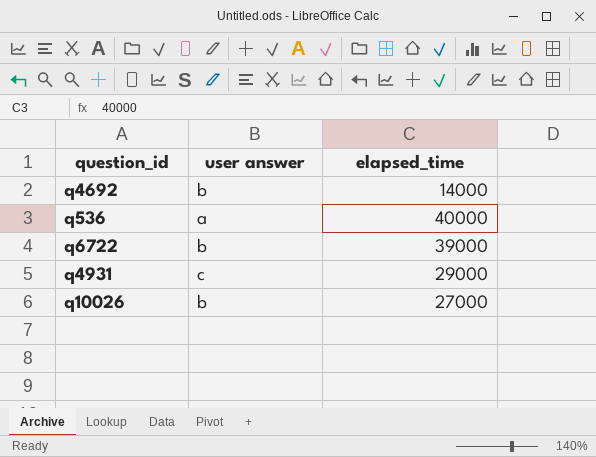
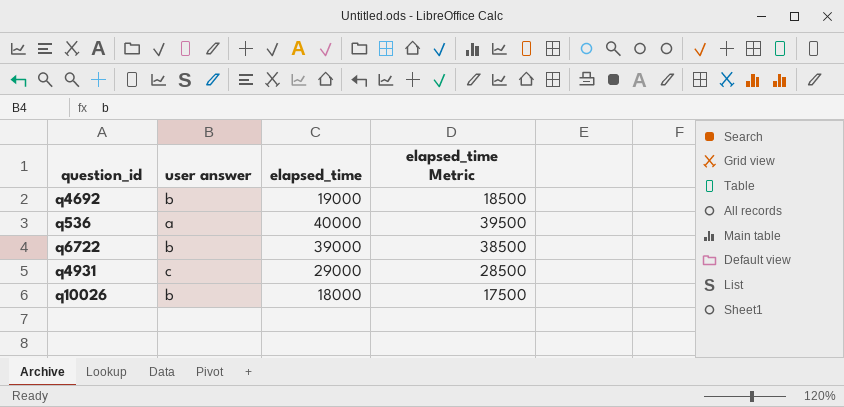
column elapsed_time Metric | formula: none -> [elapsed_time] - 500
q4692 | elapsed_time: 14000 -> 19000
q10026 | elapsed_time: 27000 -> 18000

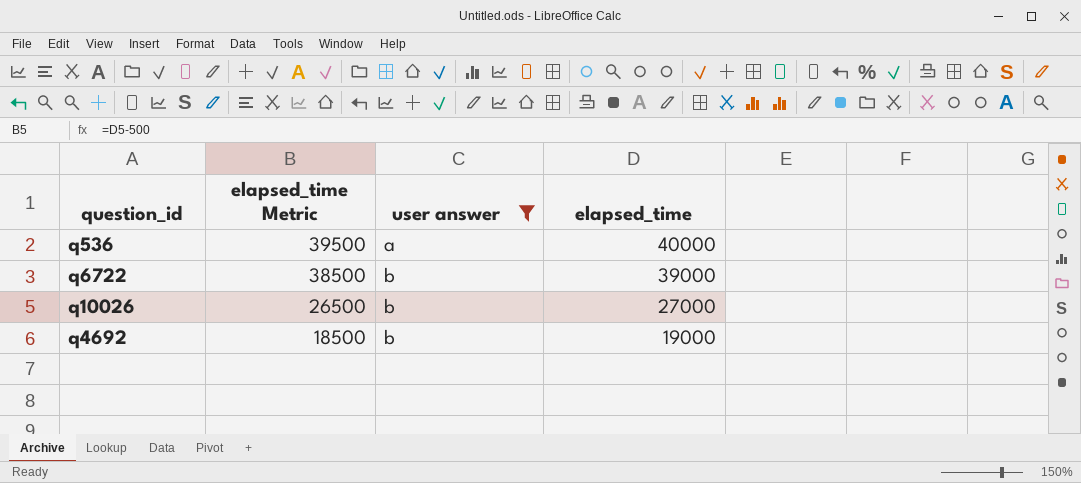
filter: none -> user answer != c
row order: none -> elapsed_time Metric descending
column elapsed_time Metric | position: 4 -> 2
q10026 | elapsed_time Metric: 17500 -> 26500
q10026 | elapsed_time: 18000 -> 27000

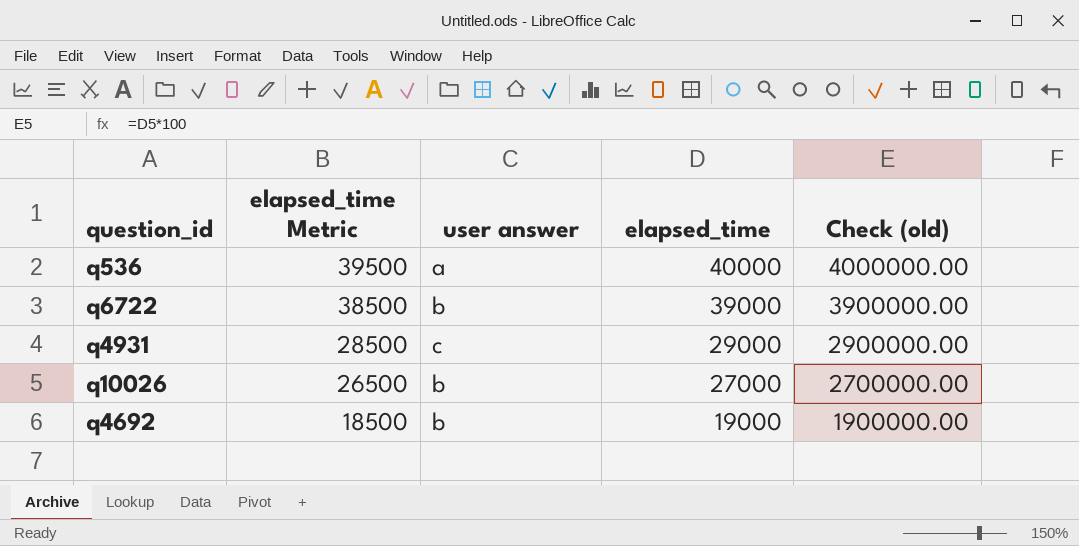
filter: user answer != c -> none
column Check (old) | formula: none -> [elapsed_time] * 100

